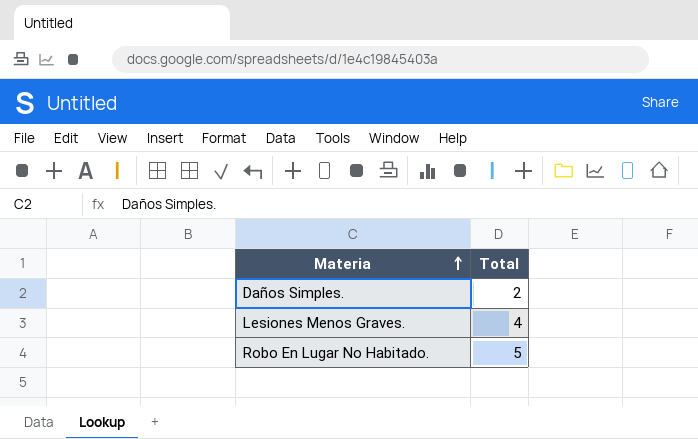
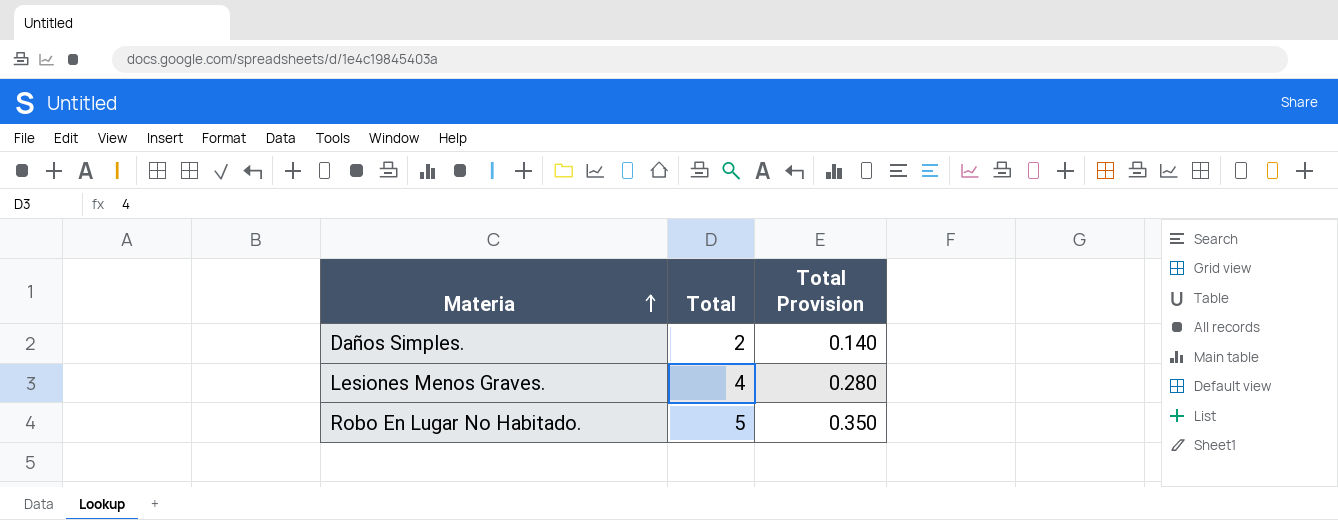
column Total Provision | formula: none -> [Total] * 0.07

